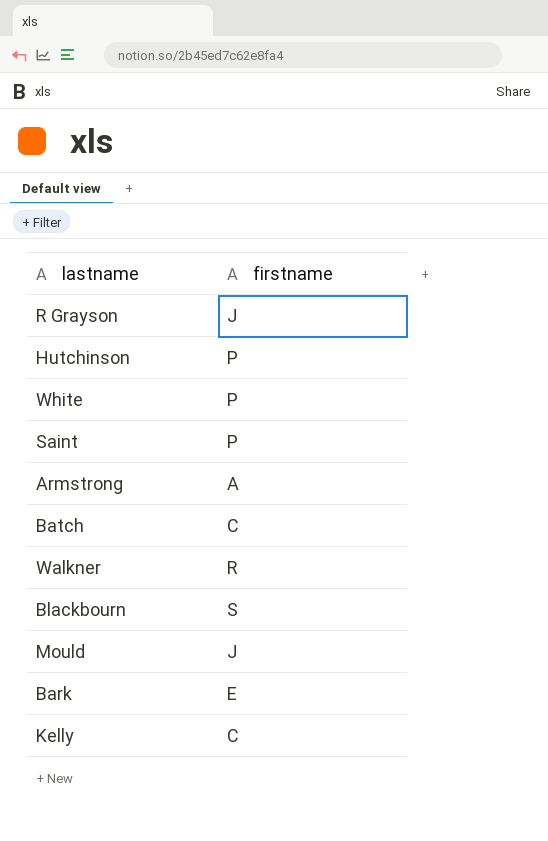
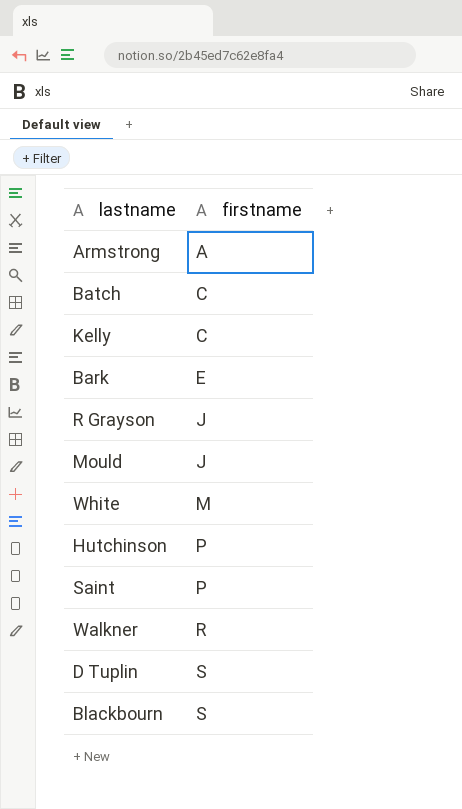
row order: none -> firstname ascending
White | firstname: P -> M
row D Tuplin: none -> S

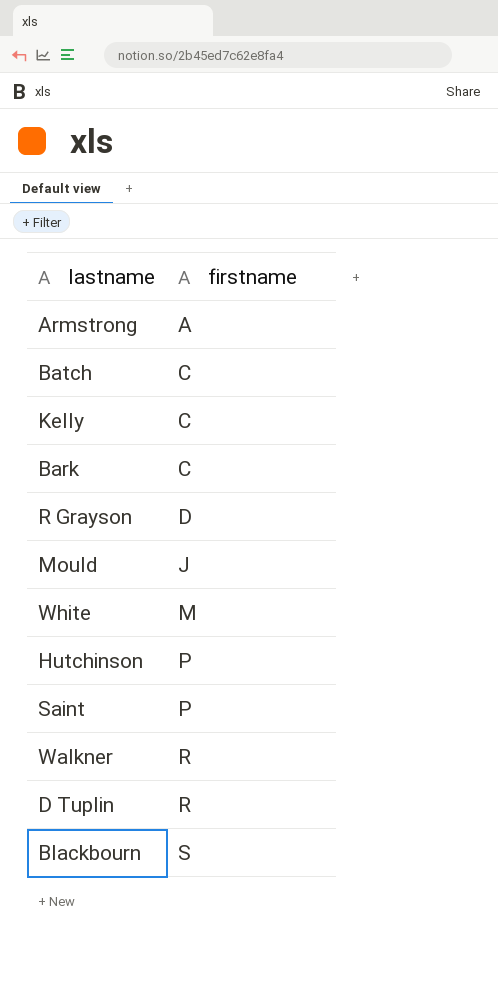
Bark | firstname: E -> C
R Grayson | firstname: J -> D
D Tuplin | firstname: S -> R

